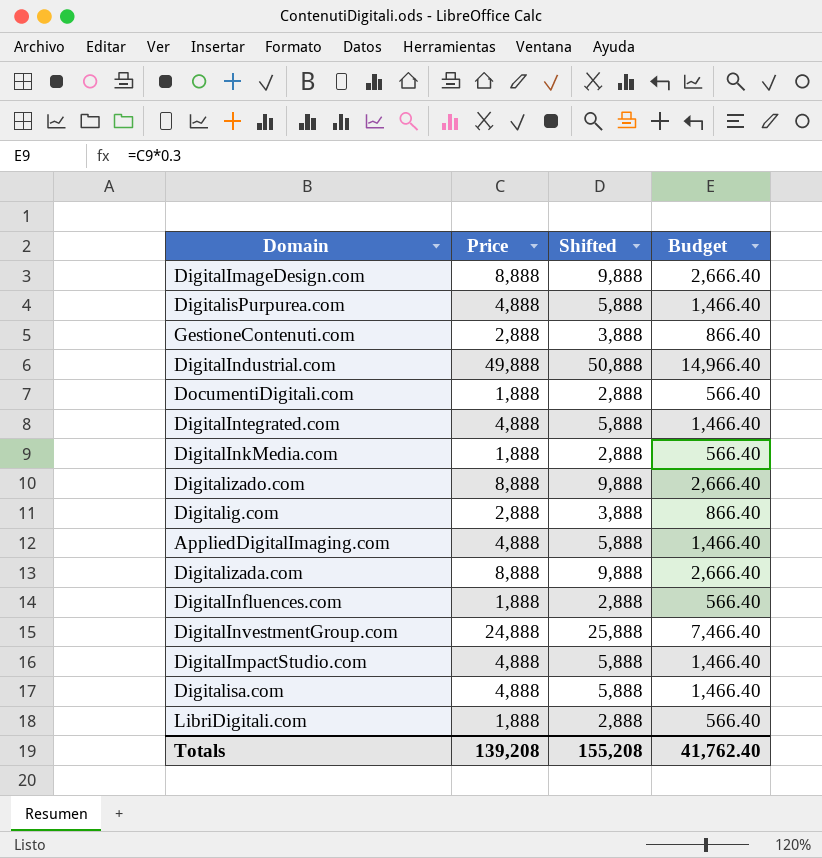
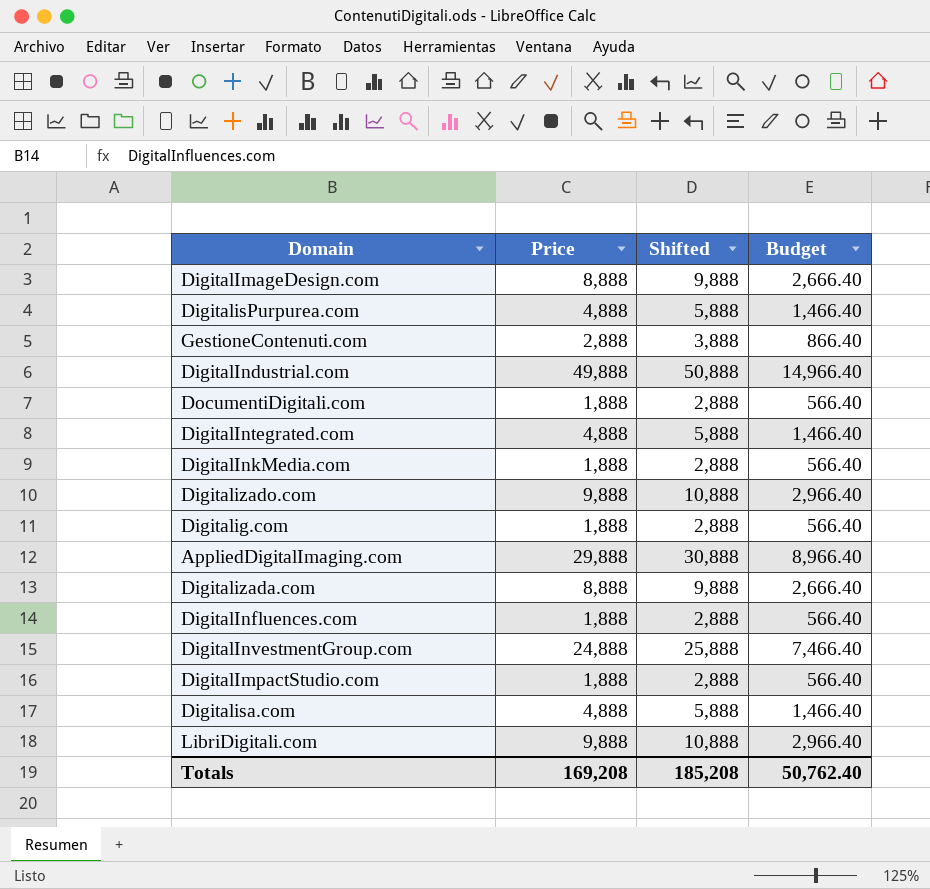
Digitalizado.com | Price: 8,888 -> 9,888
Digitalizado.com | Shifted: 9,888 -> 10,888
Digitalizado.com | Budget: 2,666.40 -> 2,966.40
Digitalig.com | Price: 2,888 -> 1,888
Digitalig.com | Shifted: 3,888 -> 2,888
Digitalig.com | Budget: 866.40 -> 566.40
AppliedDigitalImaging.com | Price: 4,888 -> 29,888
AppliedDigitalImaging.com | Shifted: 5,888 -> 30,888
AppliedDigitalImaging.com | Budget: 1,466.40 -> 8,966.40
DigitalImpactStudio.com | Price: 4,888 -> 1,888
DigitalImpactStudio.com | Shifted: 5,888 -> 2,888
DigitalImpactStudio.com | Budget: 1,466.40 -> 566.40
LibriDigitali.com | Price: 1,888 -> 9,888
LibriDigitali.com | Shifted: 2,888 -> 10,888
LibriDigitali.com | Budget: 566.40 -> 2,966.40
Totals | Price: 139,208 -> 169,208
Totals | Shifted: 155,208 -> 185,208
Totals | Budget: 41,762.40 -> 50,762.40

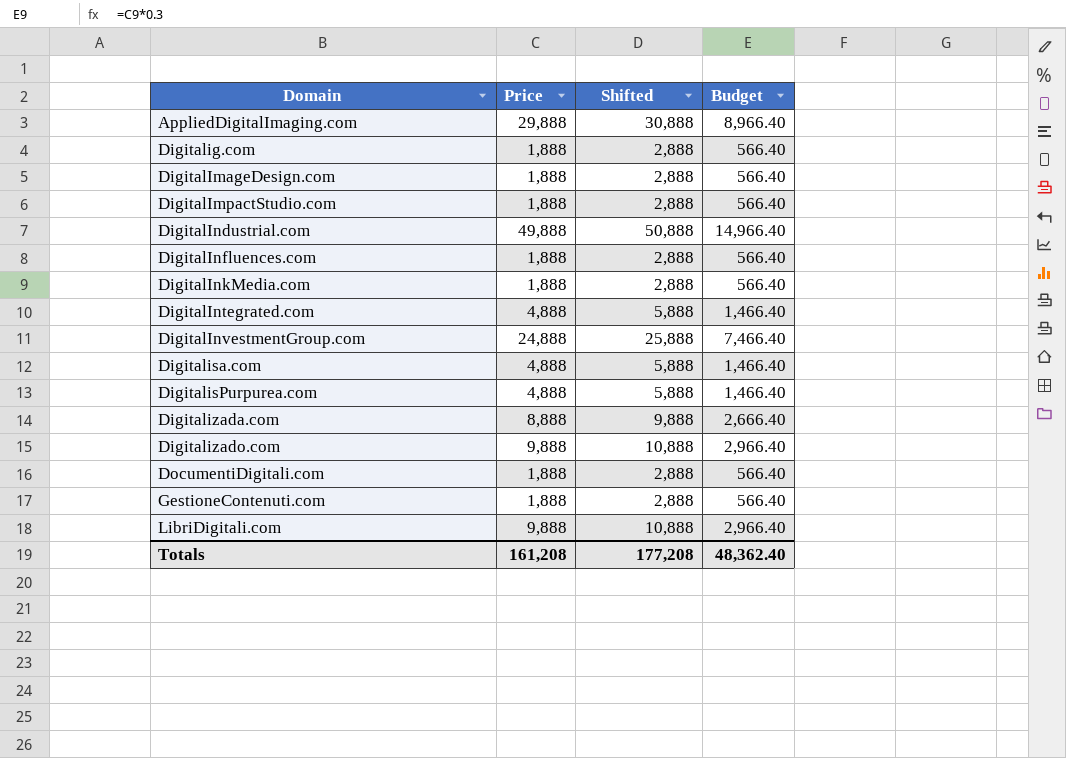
row order: none -> Domain ascending
DigitalImageDesign.com | Price: 8,888 -> 1,888
DigitalImageDesign.com | Shifted: 9,888 -> 2,888
DigitalImageDesign.com | Budget: 2,666.40 -> 566.40
GestioneContenuti.com | Price: 2,888 -> 1,888
GestioneContenuti.com | Shifted: 3,888 -> 2,888
GestioneContenuti.com | Budget: 866.40 -> 566.40
Totals | Price: 169,208 -> 161,208
Totals | Shifted: 185,208 -> 177,208
Totals | Budget: 50,762.40 -> 48,362.40

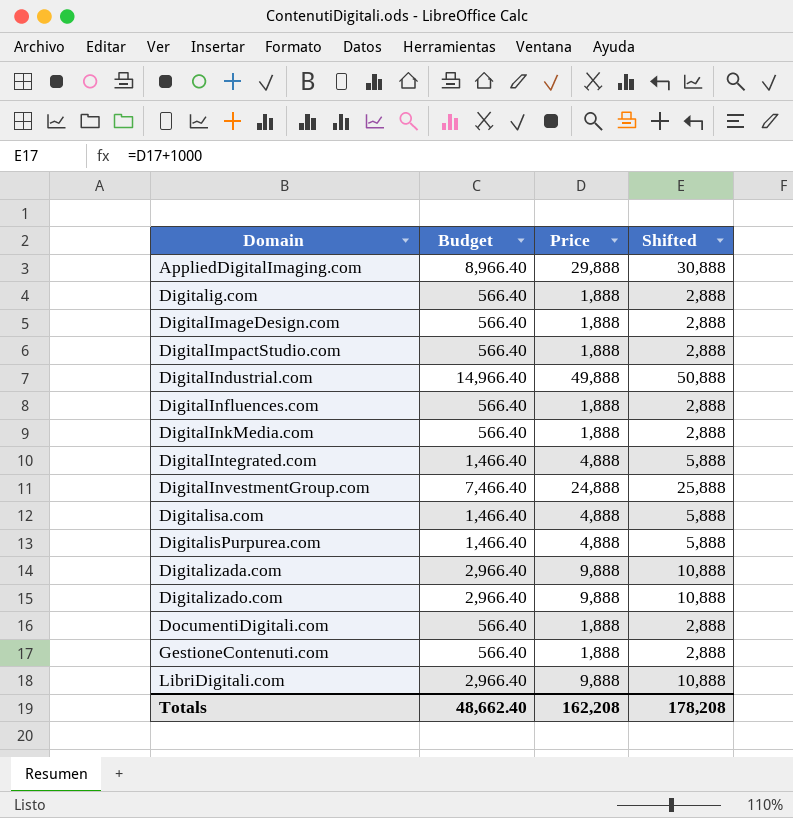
column Budget | position: 4 -> 2
Digitalizada.com | Budget: 2,666.40 -> 2,966.40
Digitalizada.com | Price: 8,888 -> 9,888
Digitalizada.com | Shifted: 9,888 -> 10,888
Totals | Budget: 48,362.40 -> 48,662.40
Totals | Price: 161,208 -> 162,208
Totals | Shifted: 177,208 -> 178,208

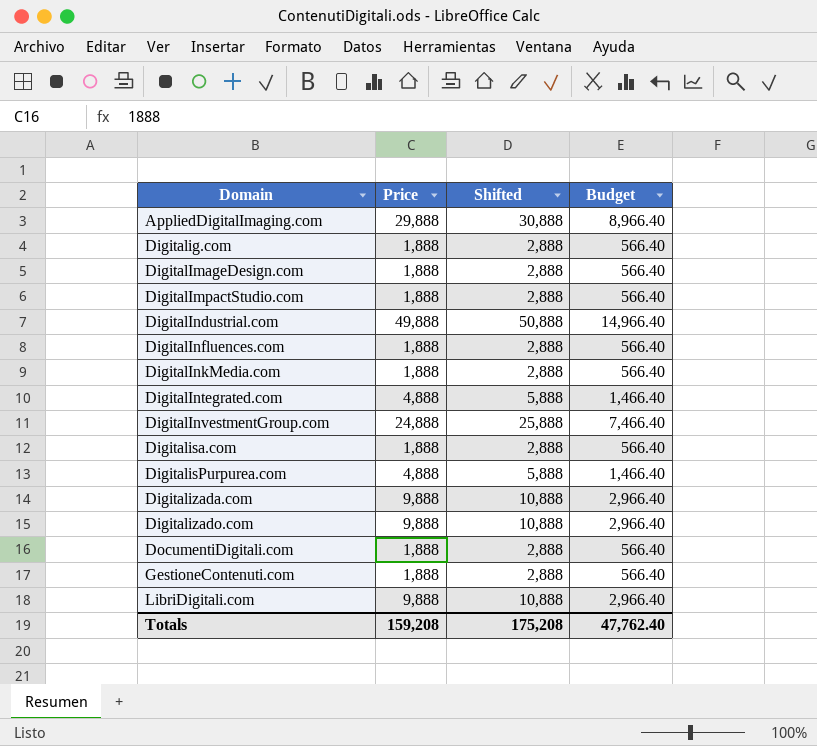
column Budget | position: 2 -> 4
Digitalisa.com | Price: 4,888 -> 1,888
Digitalisa.com | Shifted: 5,888 -> 2,888
Digitalisa.com | Budget: 1,466.40 -> 566.40
Totals | Price: 162,208 -> 159,208
Totals | Shifted: 178,208 -> 175,208
Totals | Budget: 48,662.40 -> 47,762.40

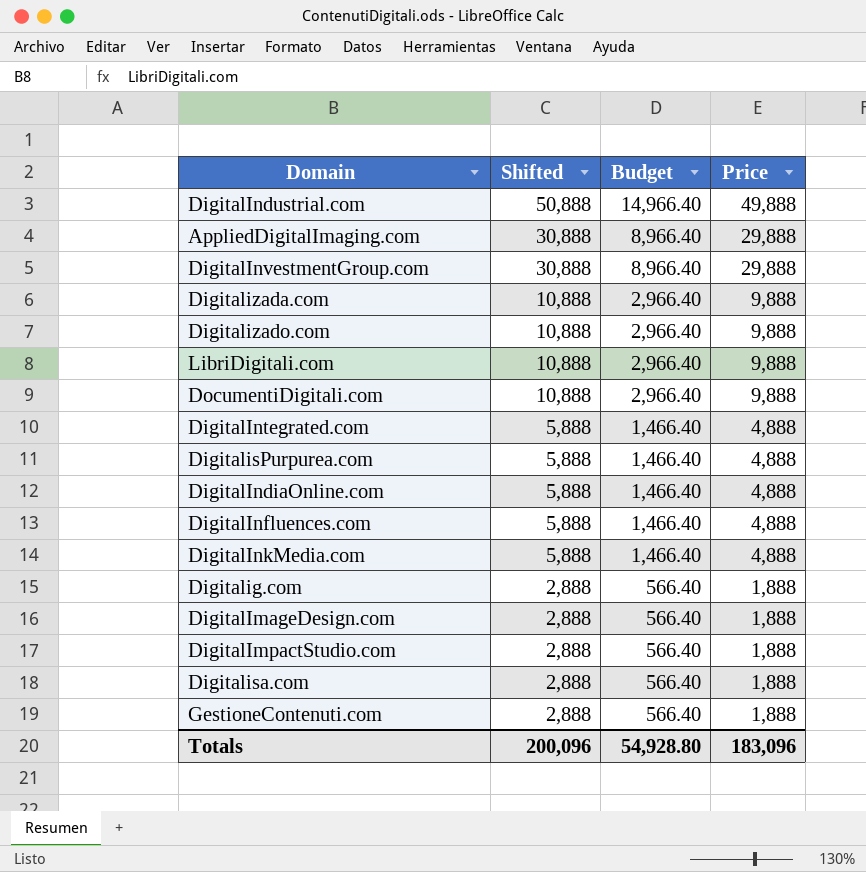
row order: Domain ascending -> Shifted descending
column Price | position: 2 -> 4
DigitalInvestmentGroup.com | Shifted: 25,888 -> 30,888
DigitalInvestmentGroup.com | Budget: 7,466.40 -> 8,966.40
DigitalInvestmentGroup.com | Price: 24,888 -> 29,888
DocumentiDigitali.com | Shifted: 2,888 -> 10,888
DocumentiDigitali.com | Budget: 566.40 -> 2,966.40
DocumentiDigitali.com | Price: 1,888 -> 9,888
row DigitalIndiaOnline.com: none -> 5,888 | 1,466.40 | 4,888
DigitalInfluences.com | Shifted: 2,888 -> 5,888
DigitalInfluences.com | Budget: 566.40 -> 1,466.40
DigitalInfluences.com | Price: 1,888 -> 4,888
DigitalInkMedia.com | Shifted: 2,888 -> 5,888
DigitalInkMedia.com | Budget: 566.40 -> 1,466.40
DigitalInkMedia.com | Price: 1,888 -> 4,888
Totals | Shifted: 175,208 -> 200,096
Totals | Budget: 47,762.40 -> 54,928.80
Totals | Price: 159,208 -> 183,096

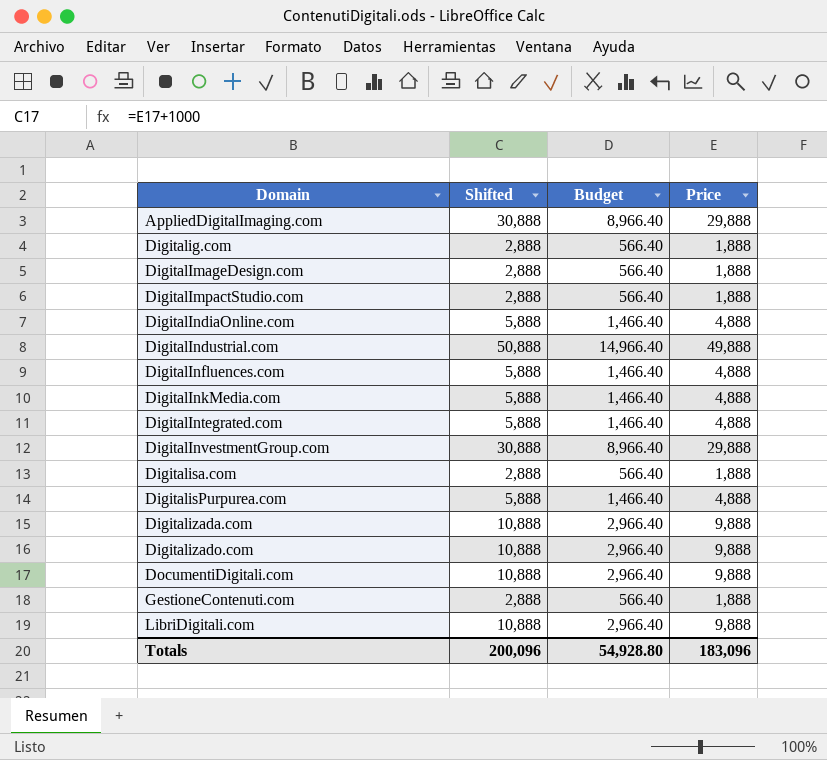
row order: Shifted descending -> Domain ascending

